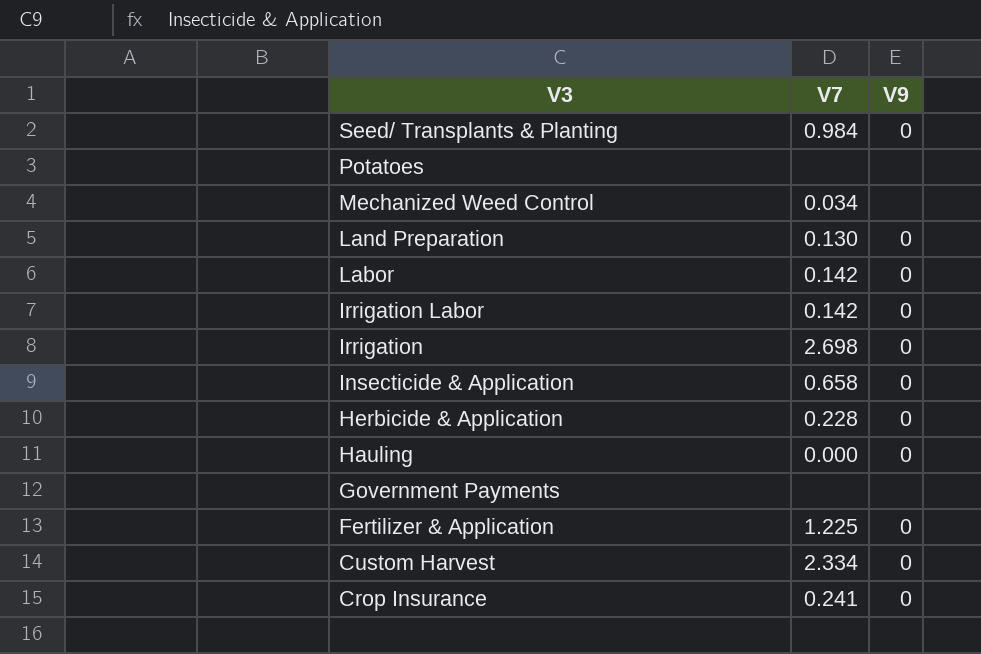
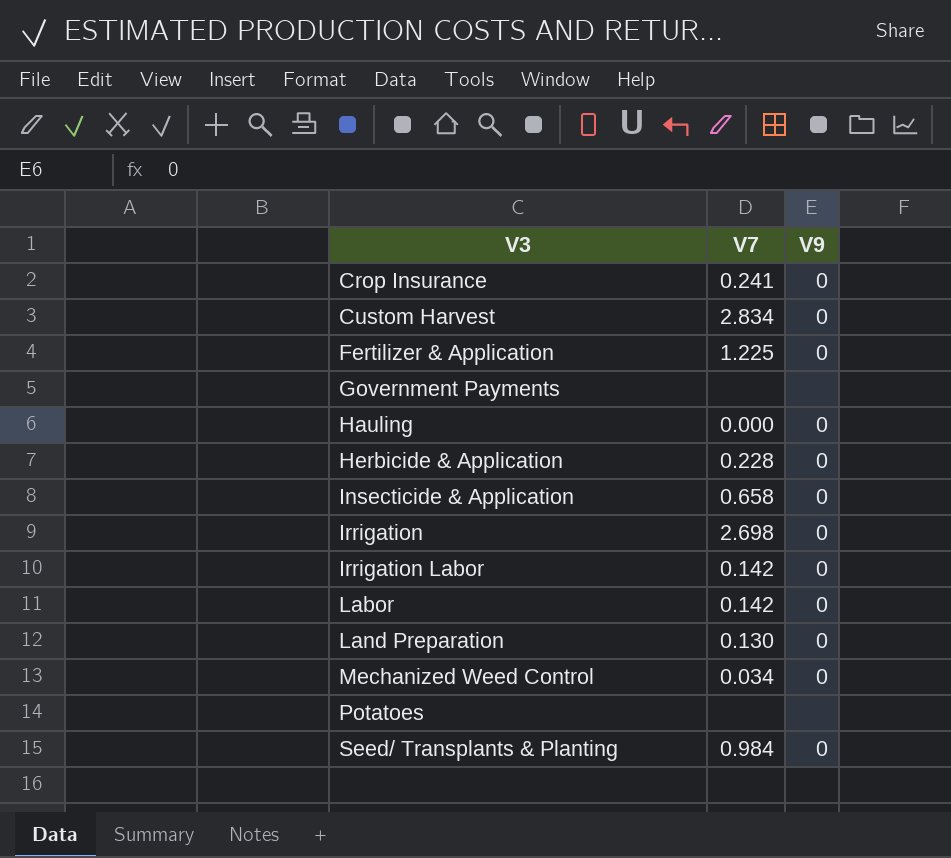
row order: V3 descending -> V3 ascending
Custom Harvest | V7: 2.334 -> 2.834
Mechanized Weed Control | V9: none -> 0

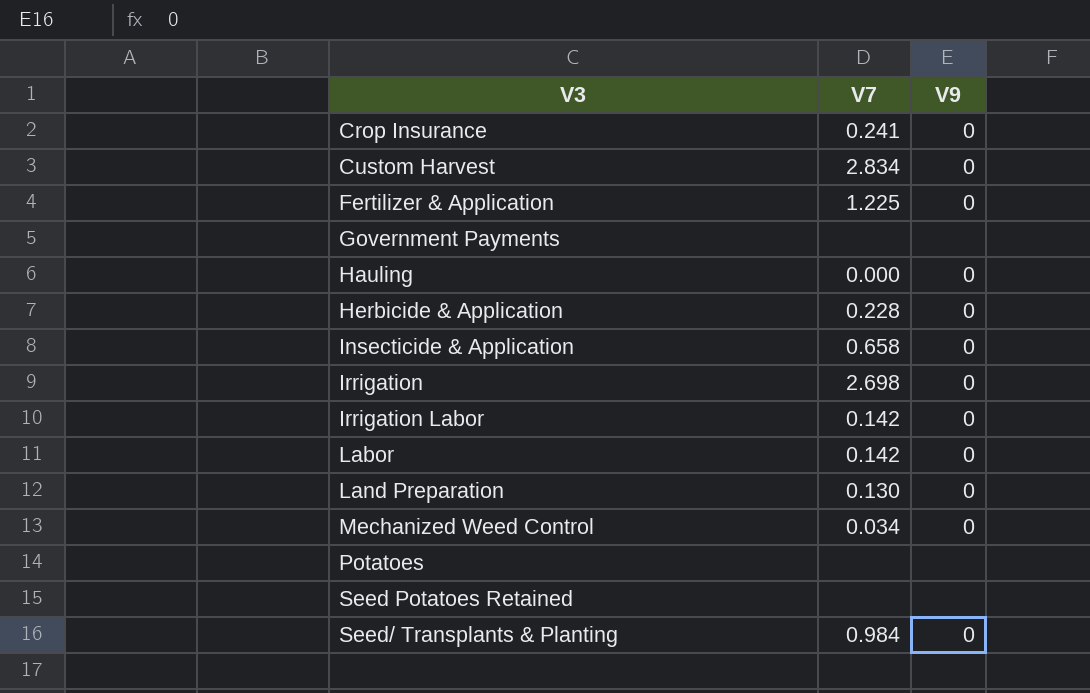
row Seed Potatoes Retained: none -> none | none

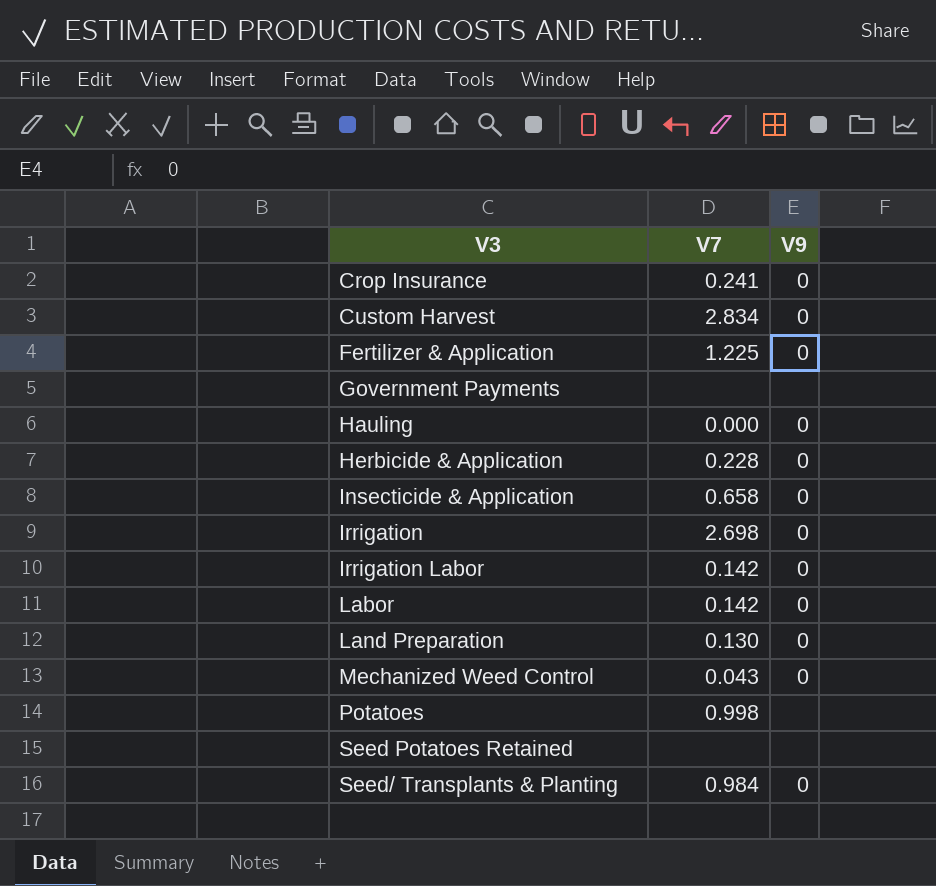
Mechanized Weed Control | V7: 0.034 -> 0.043
Potatoes | V7: none -> 0.998

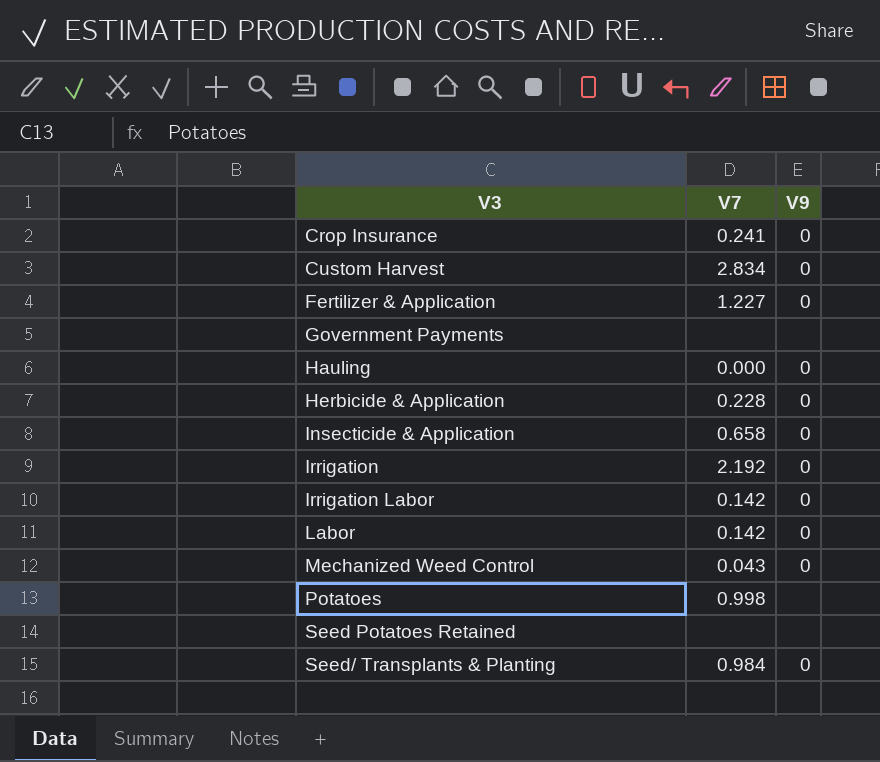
row Land Preparation: 0.130 | 0 -> none
Fertilizer & Application | V7: 1.225 -> 1.227
Irrigation | V7: 2.698 -> 2.192

